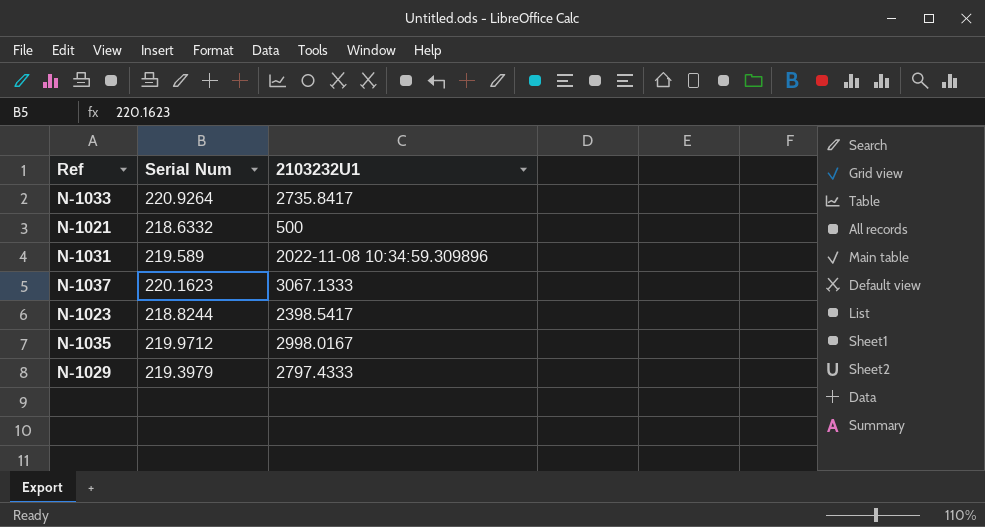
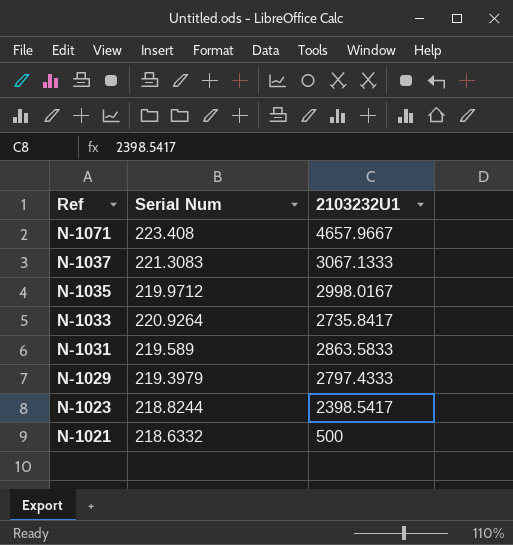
row order: none -> Ref descending
row N-1071: none -> 223.408 | 4657.9667
N-1037 | Serial Num: 220.1623 -> 221.3083
N-1031 | 2103232U1: 2022-11-08 10:34:59.309896 -> 2863.5833

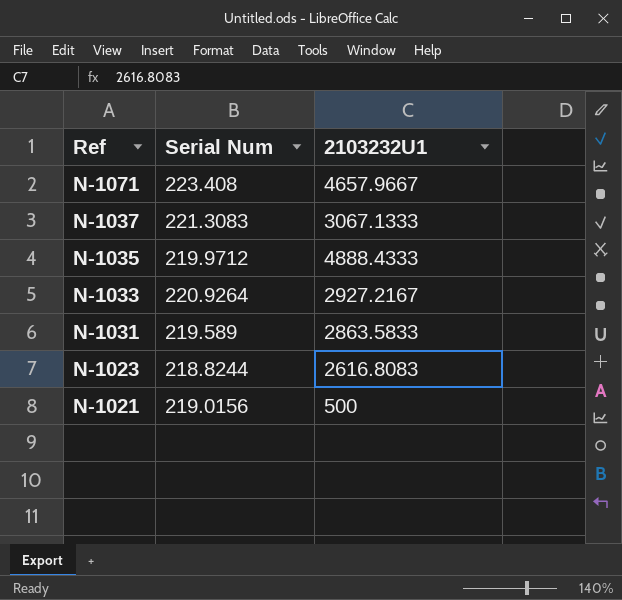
row N-1029: 219.3979 | 2797.4333 -> none
N-1035 | 2103232U1: 2998.0167 -> 4888.4333
N-1033 | 2103232U1: 2735.8417 -> 2927.2167
N-1023 | 2103232U1: 2398.5417 -> 2616.8083
N-1021 | Serial Num: 218.6332 -> 219.0156

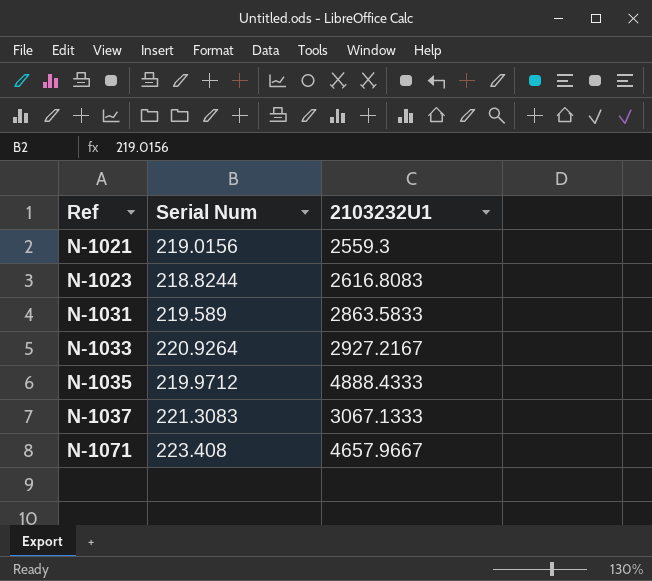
row order: Ref descending -> Ref ascending
N-1021 | 2103232U1: 500 -> 2559.3

